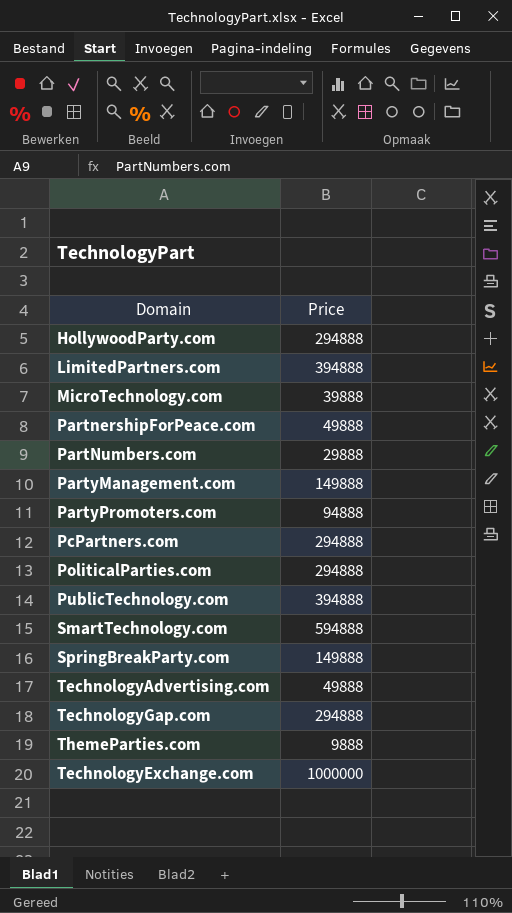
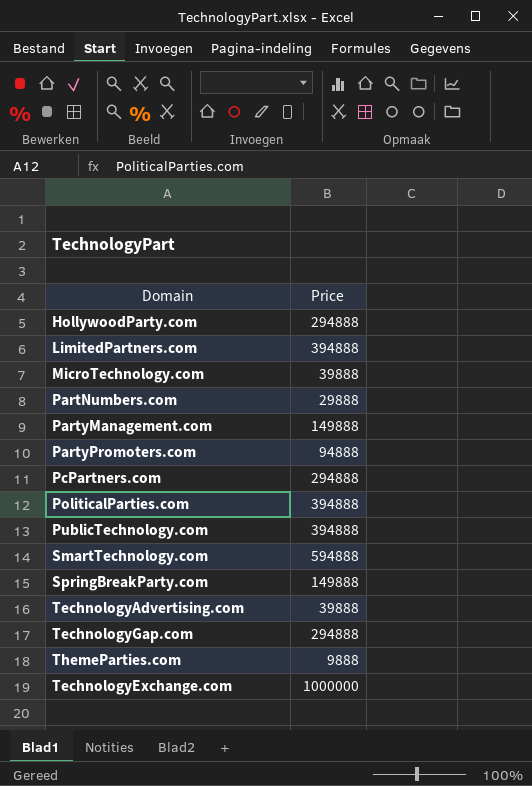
row PartnershipForPeace.com: 49888 -> none
PoliticalParties.com | Price: 294888 -> 394888
TechnologyAdvertising.com | Price: 49888 -> 39888

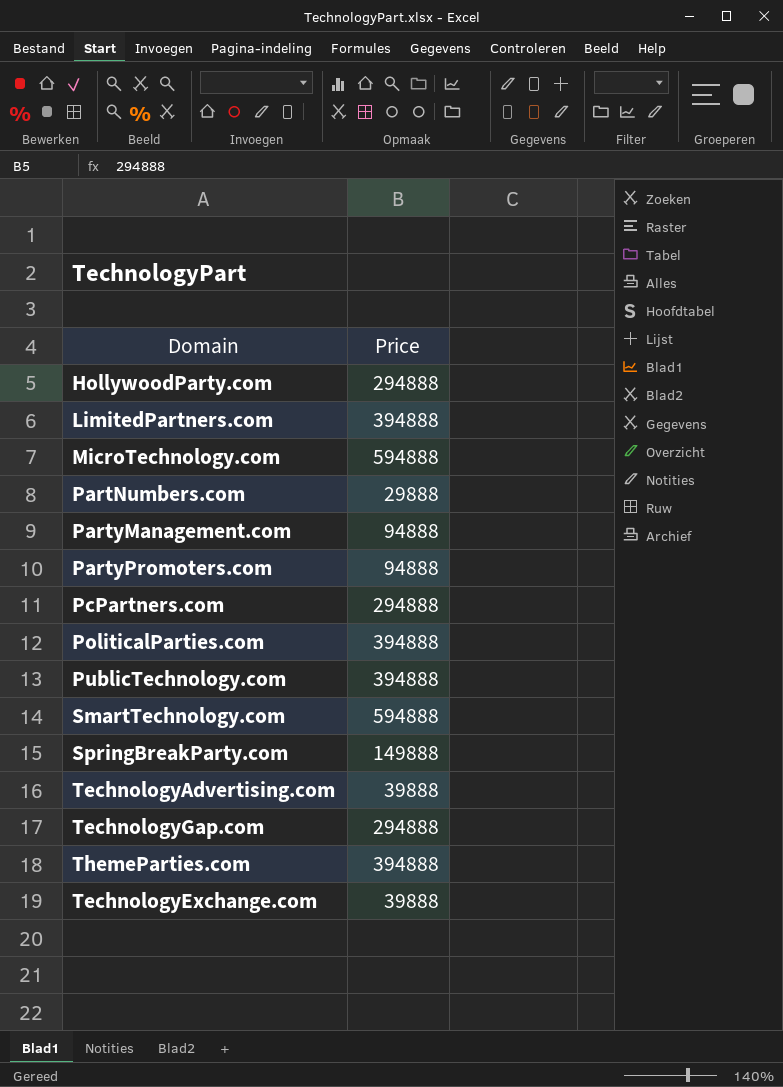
MicroTechnology.com | Price: 39888 -> 594888
PartyManagement.com | Price: 149888 -> 94888
ThemeParties.com | Price: 9888 -> 394888
TechnologyExchange.com | Price: 1000000 -> 39888

